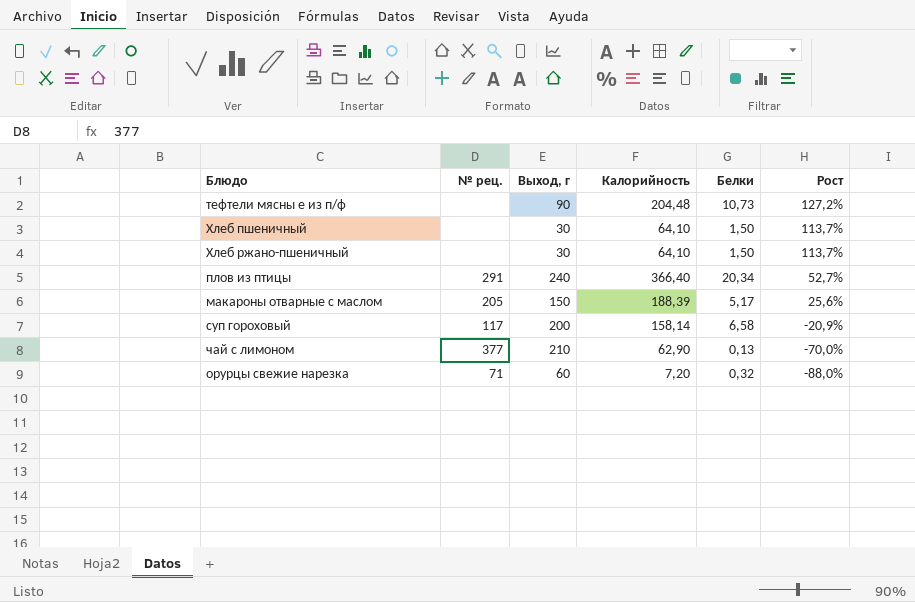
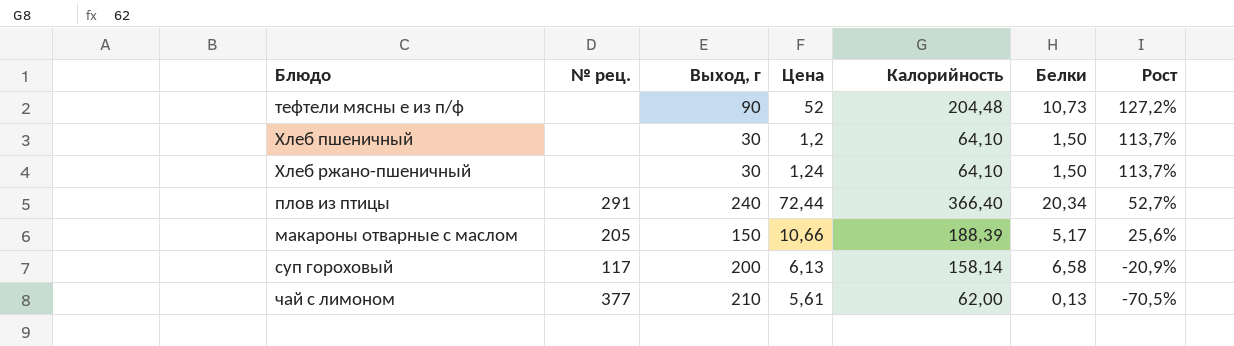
column Цена | position: none -> 4
row орурцы свежие нарезка: 71 | 60 | 7,20 | 0,32 | -88,0% -> none
чай с лимоном | Калорийность: 62,90 -> 62,00
чай с лимоном | Рост: -70,0% -> -70,5%

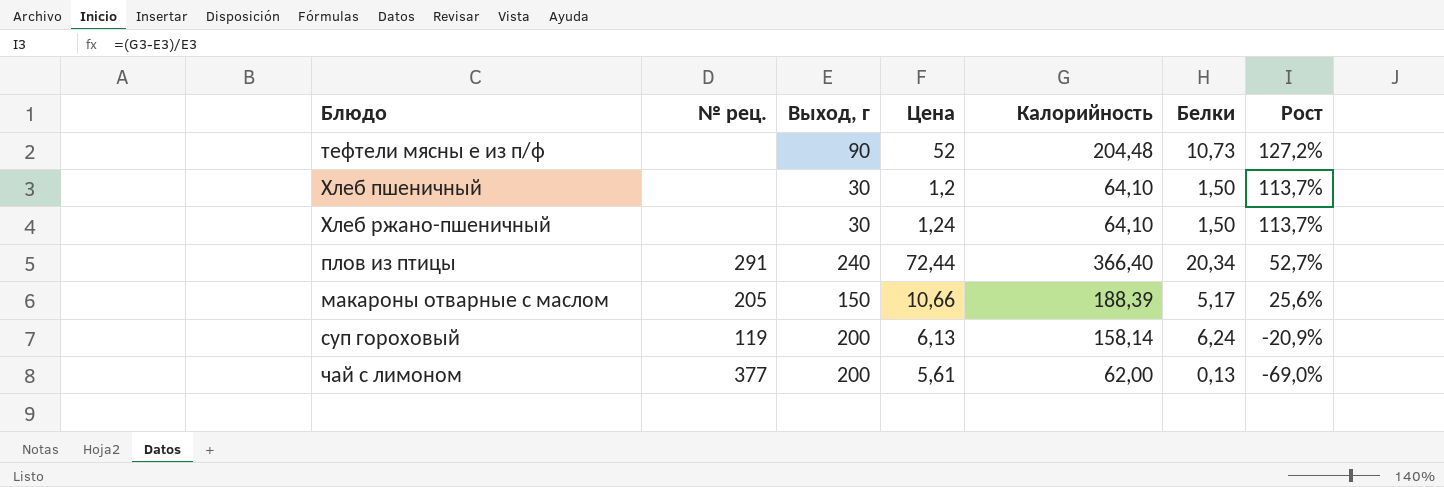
суп гороховый | № рец.: 117 -> 119
суп гороховый | Белки: 6,58 -> 6,24
чай с лимоном | Выход, г: 210 -> 200
чай с лимоном | Рост: -70,5% -> -69,0%

